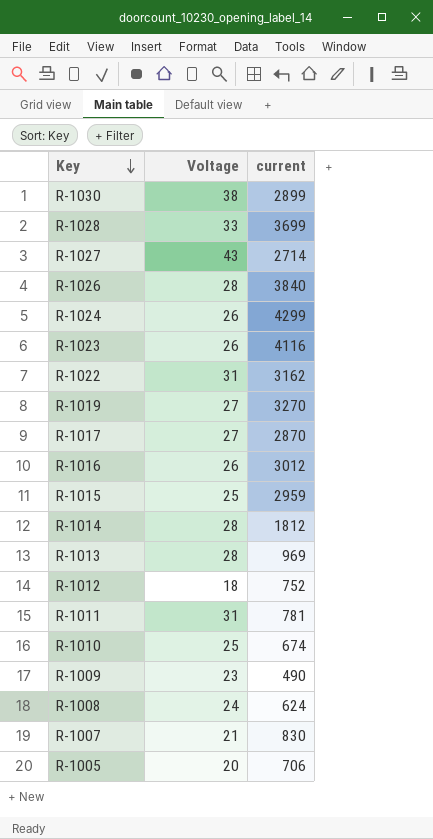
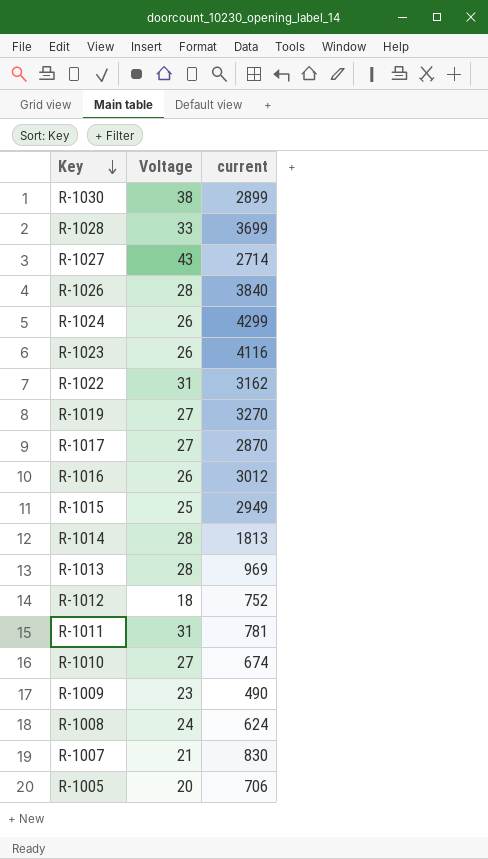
R-1015 | current: 2959 -> 2949
R-1014 | current: 1812 -> 1813
R-1010 | Voltage: 25 -> 27

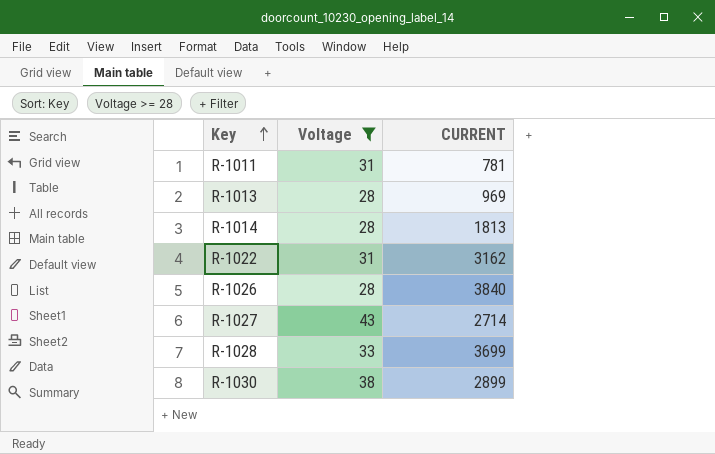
filter: none -> Voltage >= 28
row order: Key descending -> Key ascending
column name: current -> CURRENT

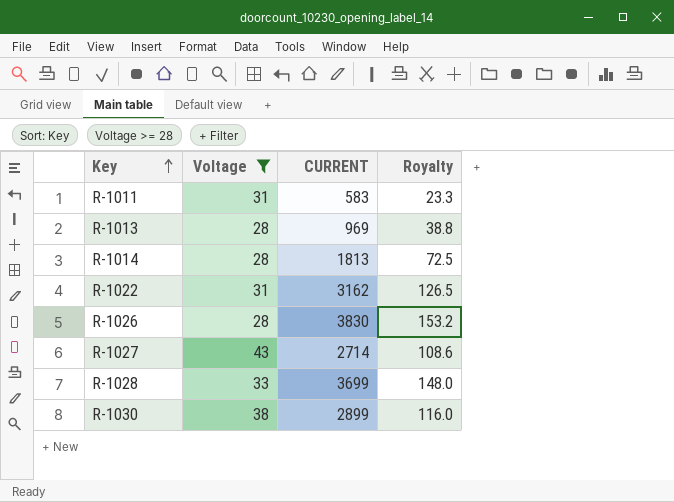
column Royalty | formula: none -> [CURRENT] * 0.04
R-1011 | CURRENT: 781 -> 583
R-1026 | CURRENT: 3840 -> 3830

